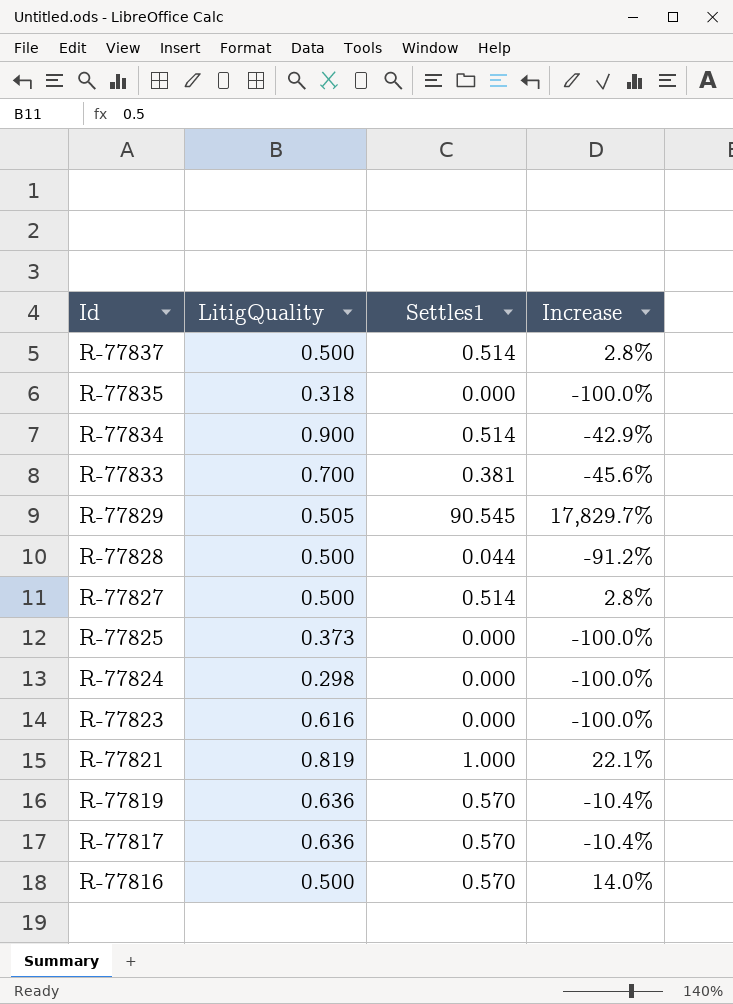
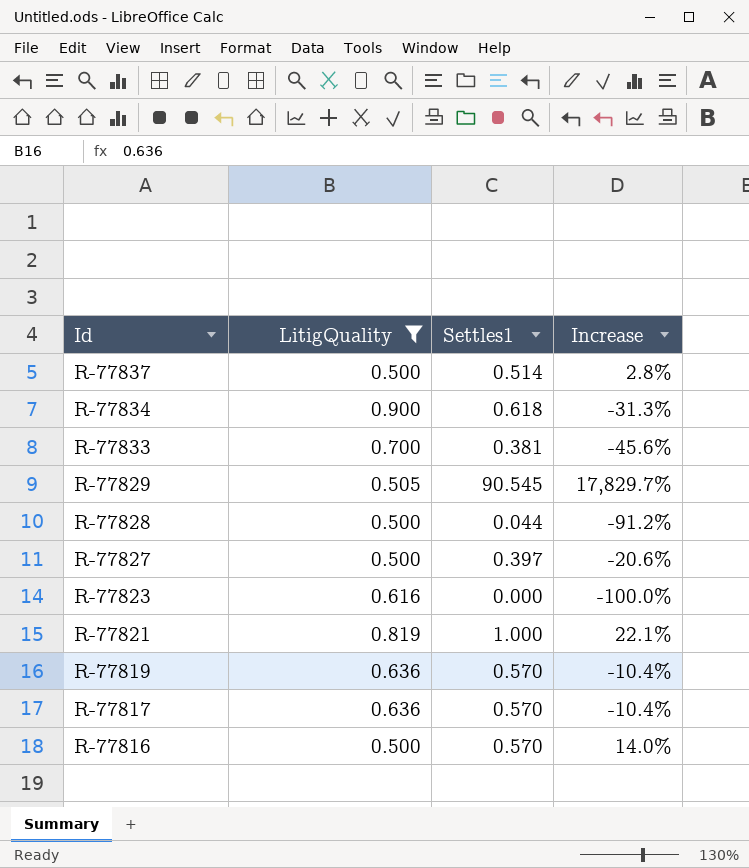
filter: none -> LitigQuality >= 0.500
R-77834 | Settles1: 0.514 -> 0.618
R-77834 | Increase: -42.9% -> -31.3%
R-77827 | Settles1: 0.514 -> 0.397
R-77827 | Increase: 2.8% -> -20.6%

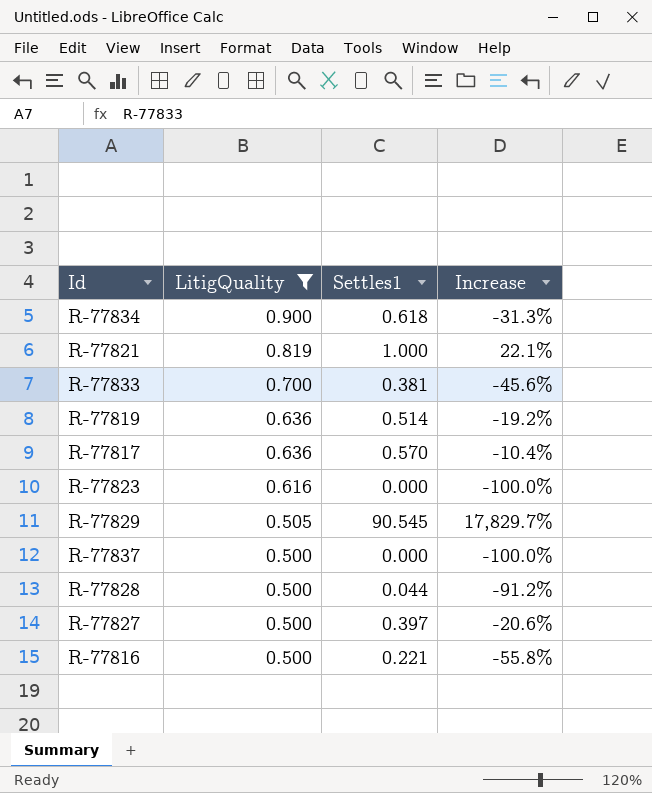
row order: Id descending -> LitigQuality descending
R-77819 | Settles1: 0.570 -> 0.514
R-77819 | Increase: -10.4% -> -19.2%
R-77837 | Settles1: 0.514 -> 0.000
R-77837 | Increase: 2.8% -> -100.0%
R-77816 | Settles1: 0.570 -> 0.221
R-77816 | Increase: 14.0% -> -55.8%

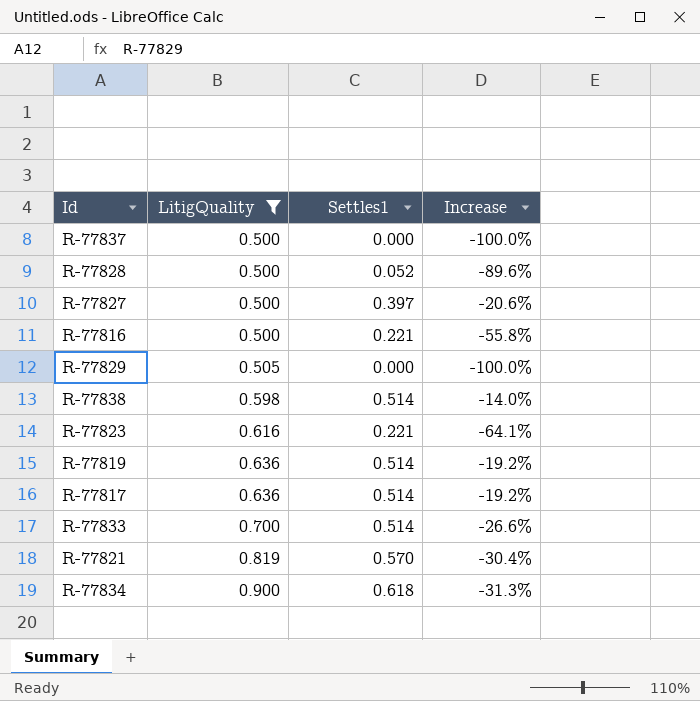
row order: LitigQuality descending -> LitigQuality ascending
R-77828 | Settles1: 0.044 -> 0.052
R-77828 | Increase: -91.2% -> -89.6%
R-77829 | Settles1: 90.545 -> 0.000
R-77829 | Increase: 17,829.7% -> -100.0%
row R-77838: none -> 0.598 | 0.514 | -14.0%
R-77823 | Settles1: 0.000 -> 0.221
R-77823 | Increase: -100.0% -> -64.1%
R-77817 | Settles1: 0.570 -> 0.514
R-77817 | Increase: -10.4% -> -19.2%
R-77833 | Settles1: 0.381 -> 0.514
R-77833 | Increase: -45.6% -> -26.6%
R-77821 | Settles1: 1.000 -> 0.570
R-77821 | Increase: 22.1% -> -30.4%

